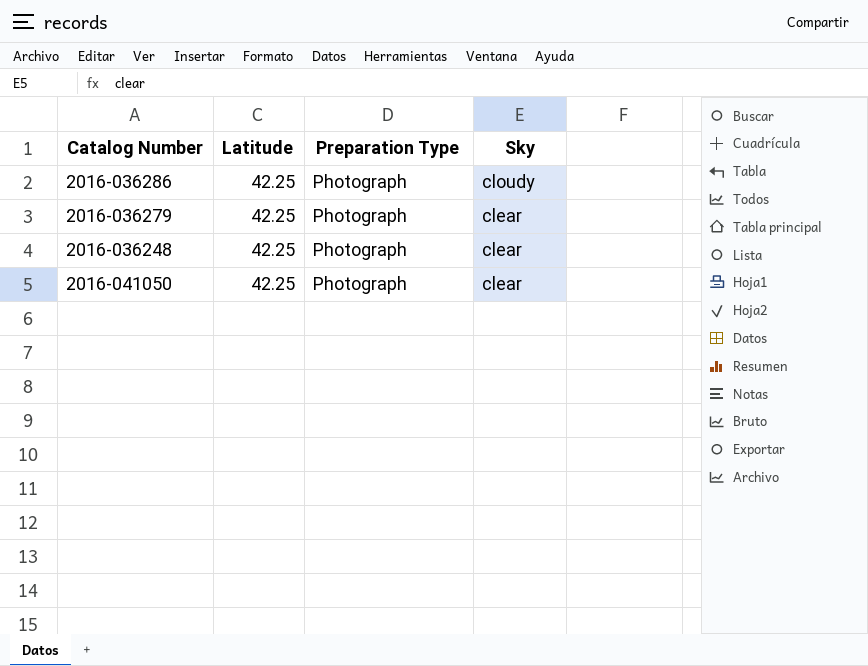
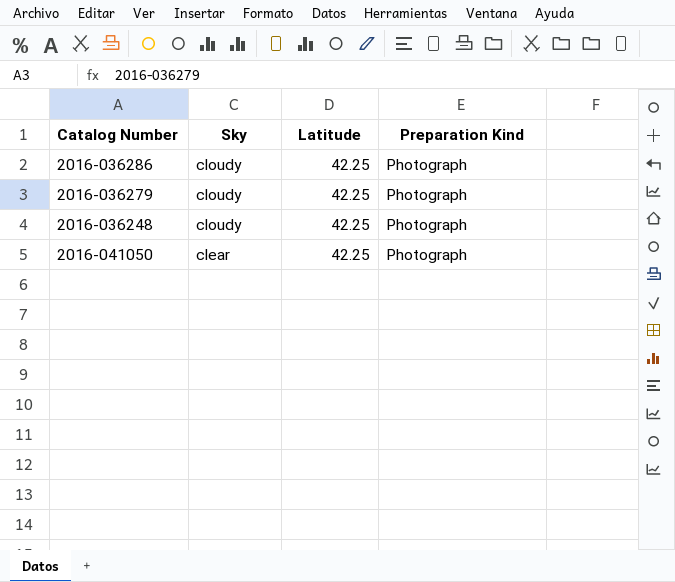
column Sky | position: 4 -> 2
column name: Preparation Type -> Preparation Kind
2016-036279 | Sky: clear -> cloudy
2016-036248 | Sky: clear -> cloudy

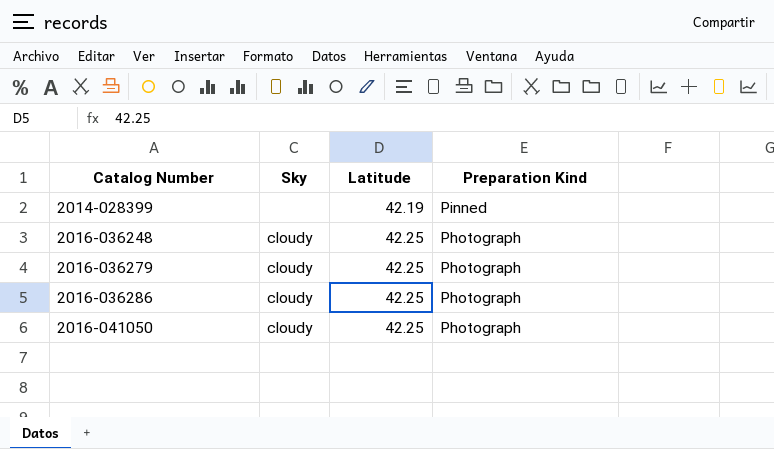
row order: Sky descending -> Catalog Number ascending
row 2014-028399: none -> none | 42.19 | Pinned
2016-041050 | Sky: clear -> cloudy

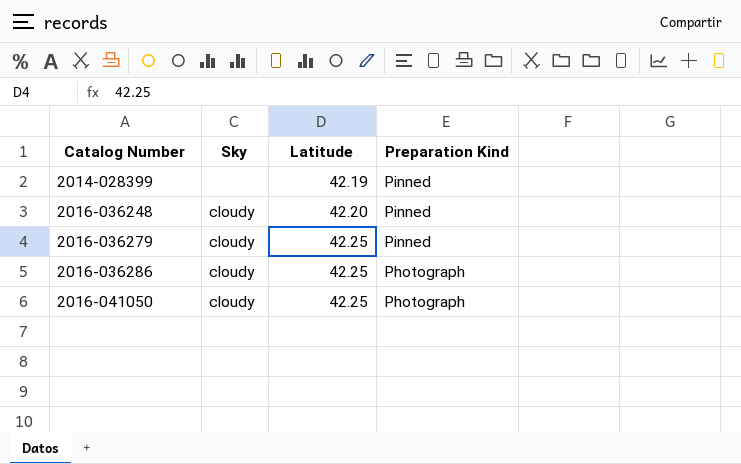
2016-036248 | Latitude: 42.25 -> 42.20
2016-036248 | Preparation Kind: Photograph -> Pinned
2016-036279 | Preparation Kind: Photograph -> Pinned

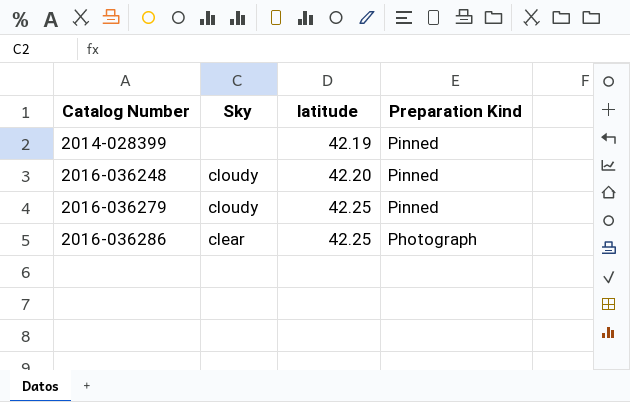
column name: Latitude -> latitude
row 2016-041050: cloudy | 42.25 | Photograph -> none
2016-036286 | Sky: cloudy -> clear

